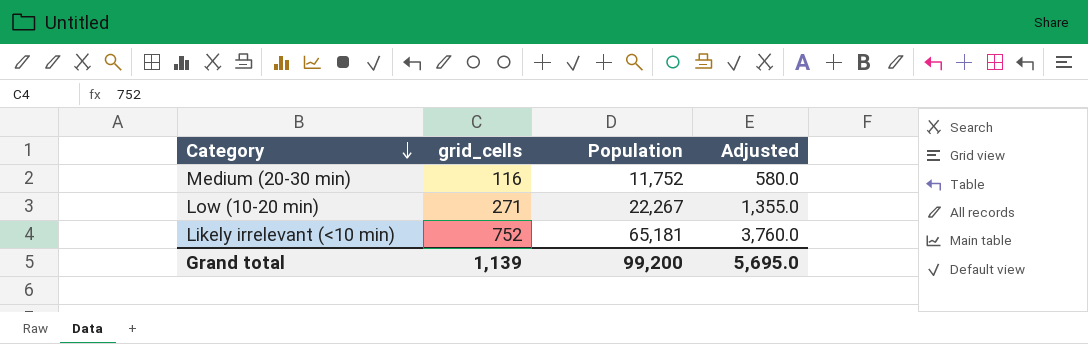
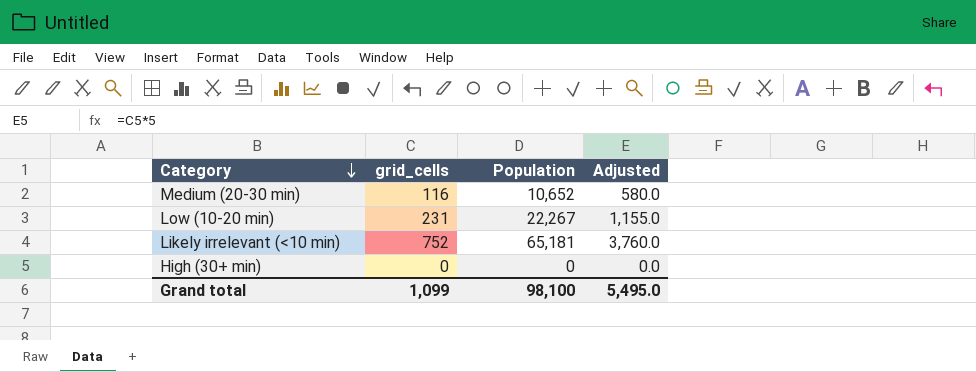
Medium (20-30 min) | Population: 11,752 -> 10,652
Low (10-20 min) | grid_cells: 271 -> 231
Low (10-20 min) | Adjusted: 1,355.0 -> 1,155.0
row High (30+ min): none -> 0 | 0 | 0.0
Grand total | grid_cells: 1,139 -> 1,099
Grand total | Population: 99,200 -> 98,100
Grand total | Adjusted: 5,695.0 -> 5,495.0

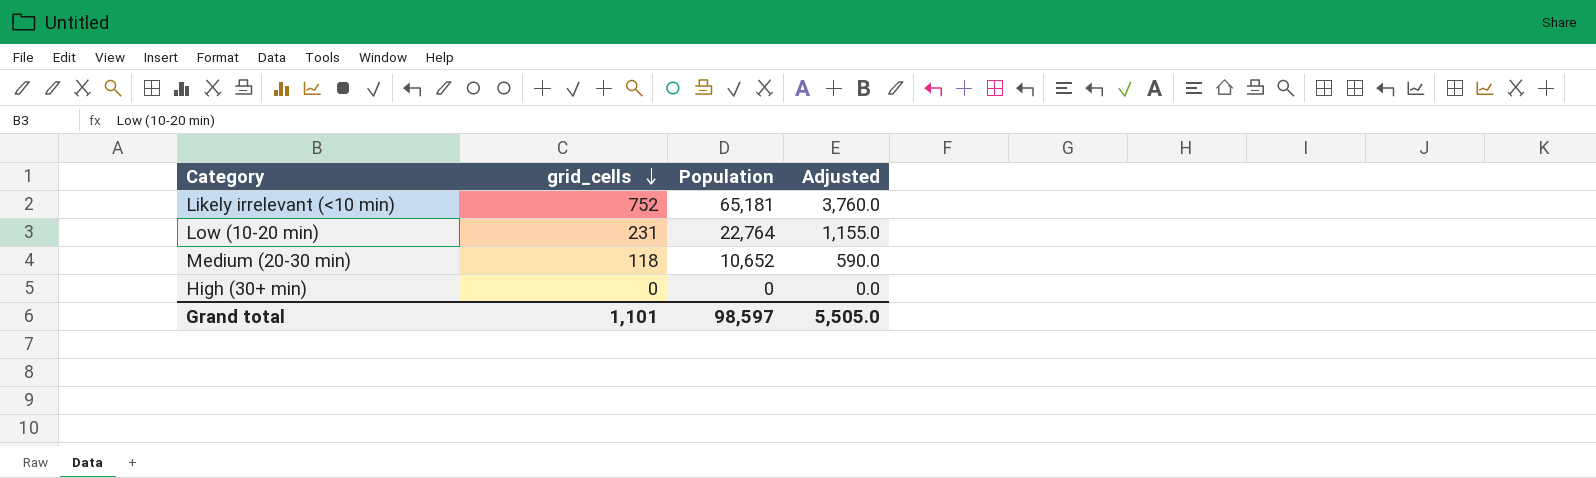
row order: Category descending -> grid_cells descending
Low (10-20 min) | Population: 22,267 -> 22,764
Medium (20-30 min) | grid_cells: 116 -> 118
Medium (20-30 min) | Adjusted: 580.0 -> 590.0
Grand total | grid_cells: 1,099 -> 1,101
Grand total | Population: 98,100 -> 98,597
Grand total | Adjusted: 5,495.0 -> 5,505.0

